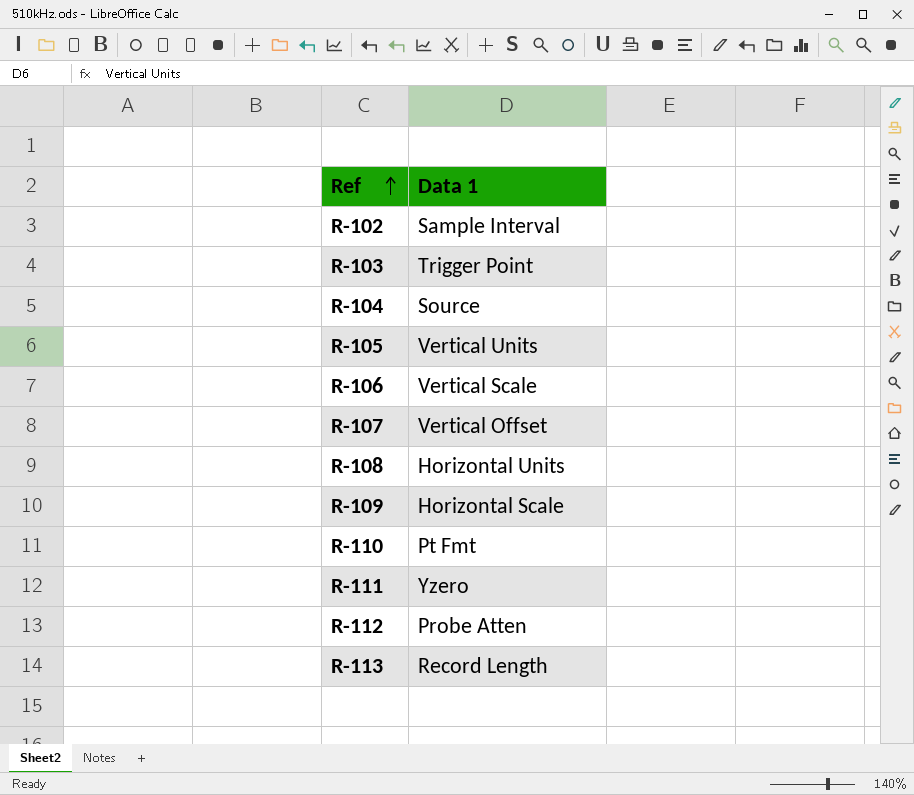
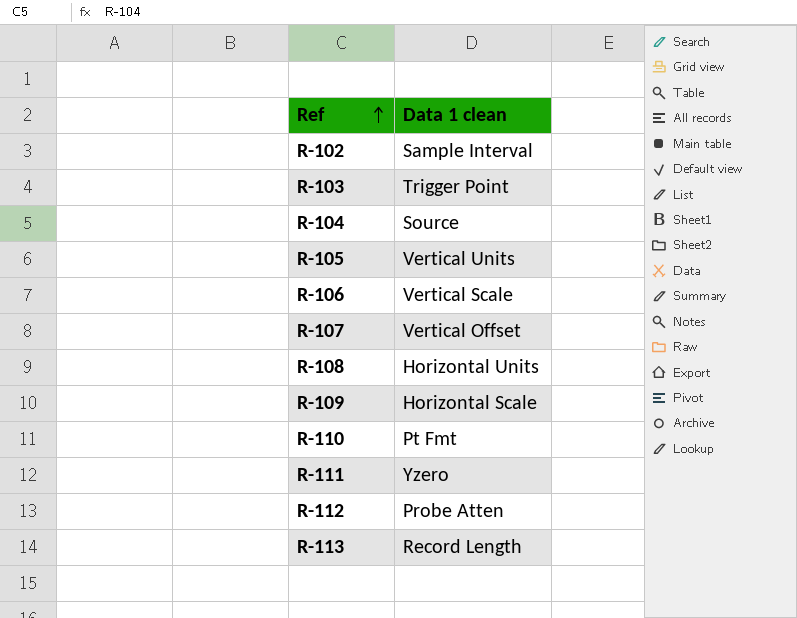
column name: Data 1 -> Data 1 clean

